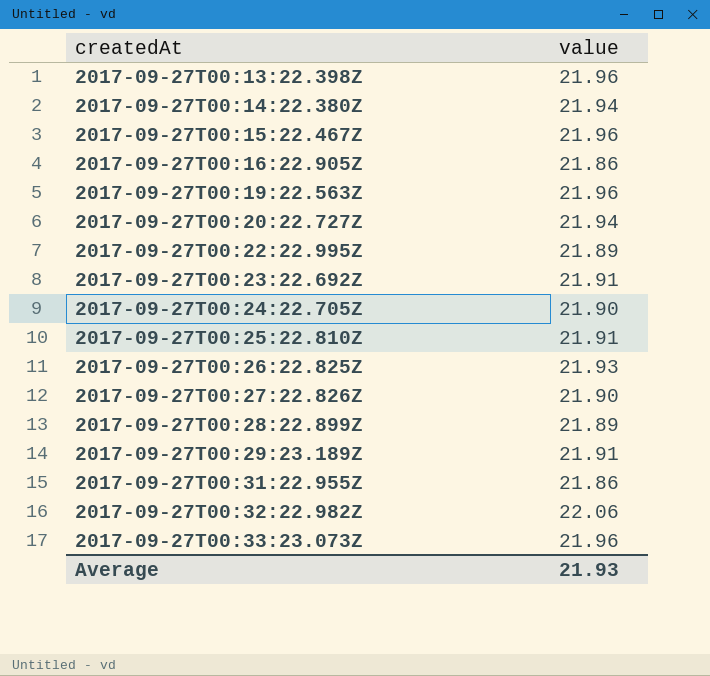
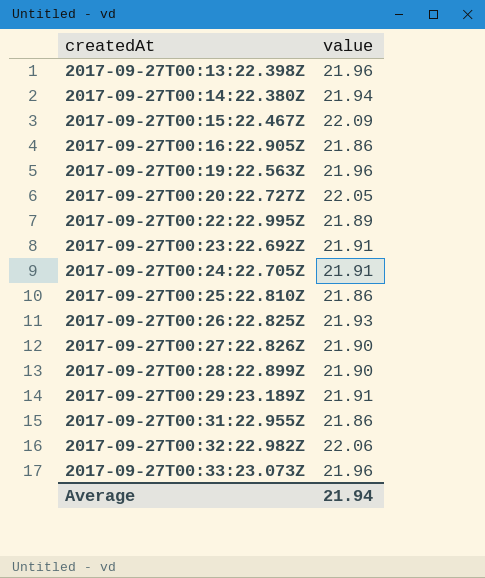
2017-09-27T00:15:22.467Z | value: 21.96 -> 22.09
2017-09-27T00:20:22.727Z | value: 21.94 -> 22.05
2017-09-27T00:24:22.705Z | value: 21.90 -> 21.91
2017-09-27T00:25:22.810Z | value: 21.91 -> 21.86
2017-09-27T00:28:22.899Z | value: 21.89 -> 21.90
Average | value: 21.93 -> 21.94

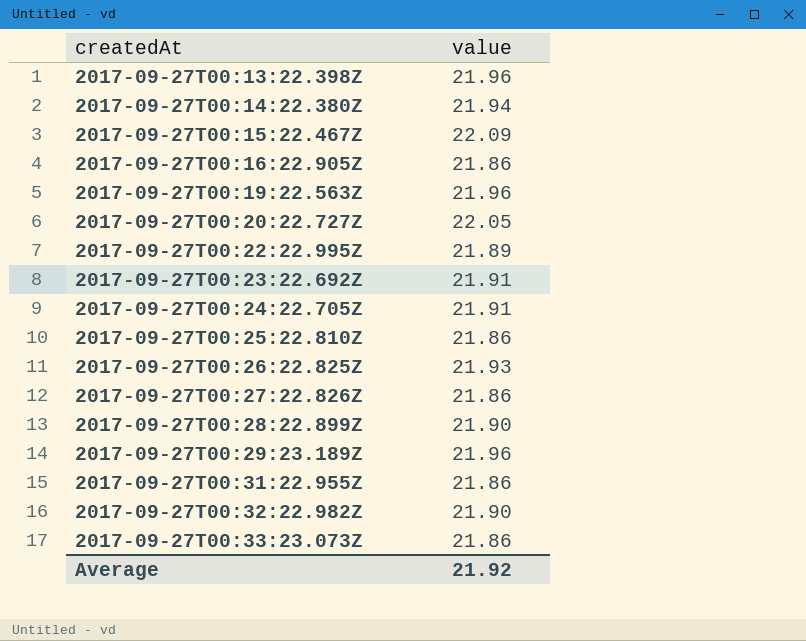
2017-09-27T00:27:22.826Z | value: 21.90 -> 21.86
2017-09-27T00:29:23.189Z | value: 21.91 -> 21.96
2017-09-27T00:32:22.982Z | value: 22.06 -> 21.90
2017-09-27T00:33:23.073Z | value: 21.96 -> 21.86
Average | value: 21.94 -> 21.92

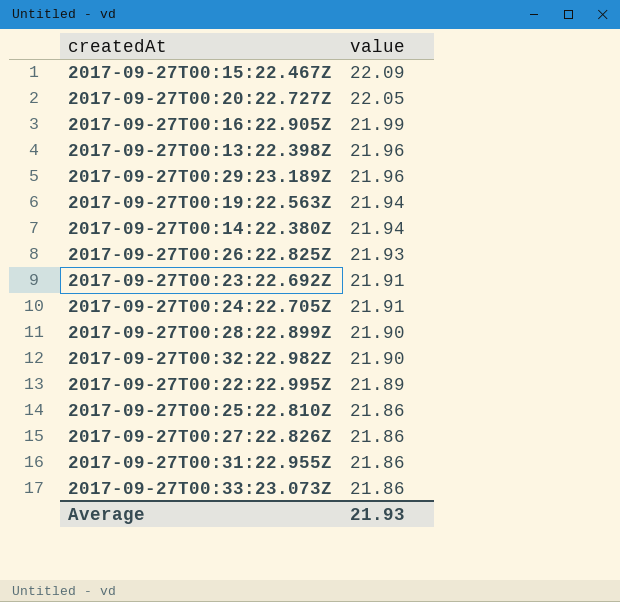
row order: createdAt ascending -> value descending
2017-09-27T00:16:22.905Z | value: 21.86 -> 21.99
2017-09-27T00:19:22.563Z | value: 21.96 -> 21.94
Average | value: 21.92 -> 21.93

